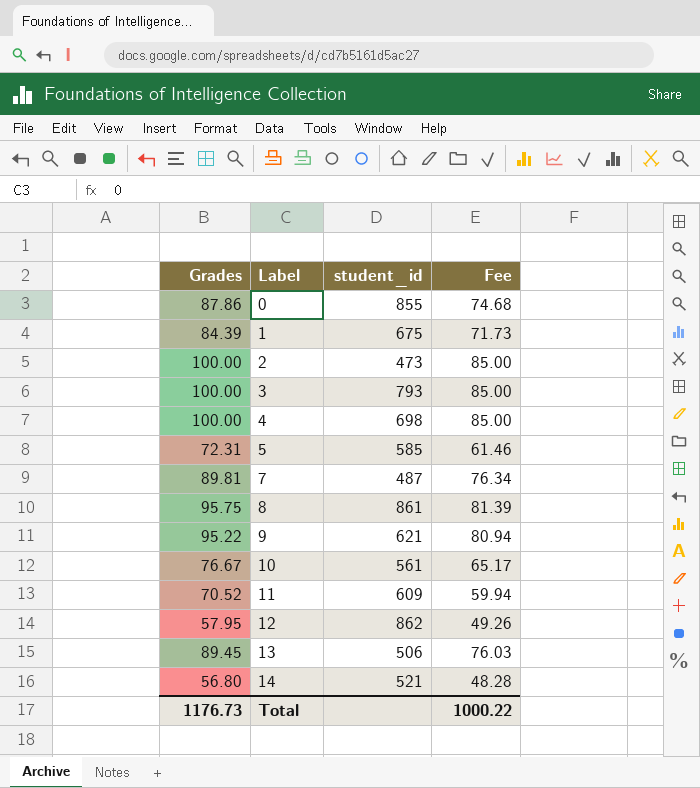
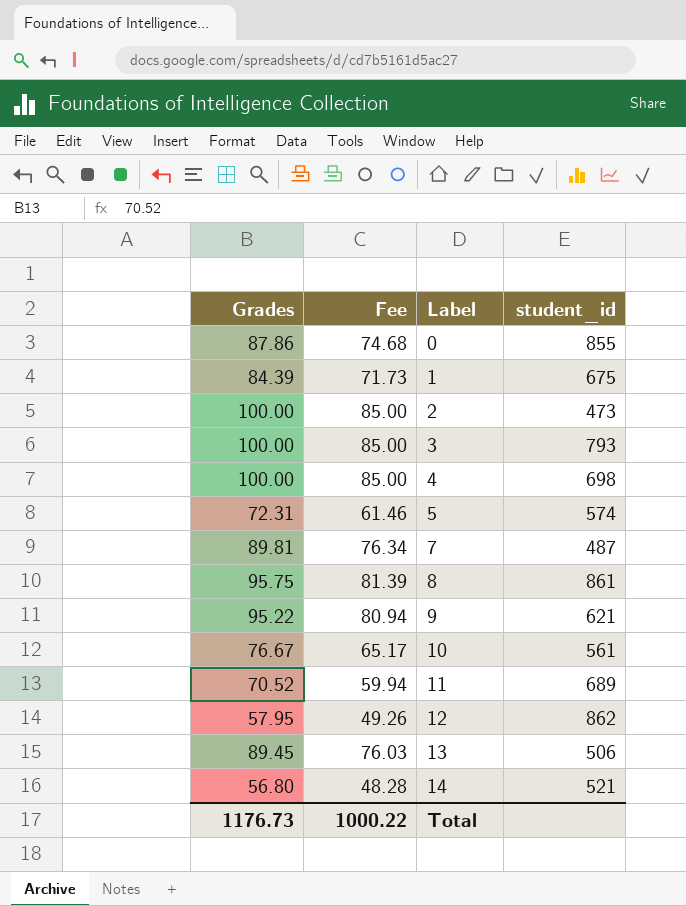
column Fee | position: 4 -> 2
5 | student_id: 585 -> 574
11 | student_id: 609 -> 689

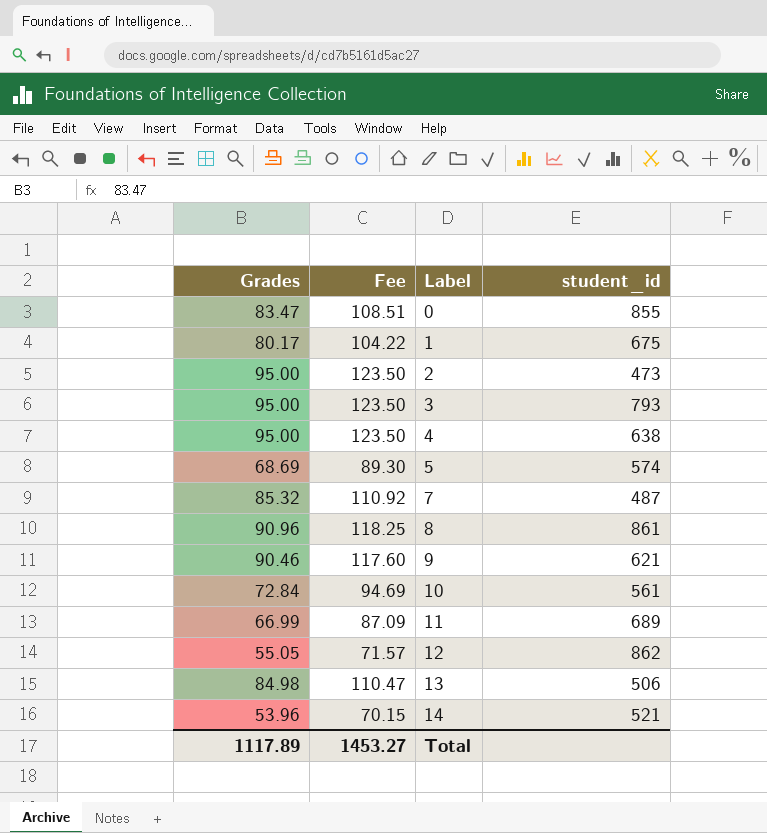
column Fee | formula: [Grades] * 0.85 -> [Grades] * 1.3
0 | Grades: 87.86 -> 83.47
1 | Grades: 84.39 -> 80.17
2 | Grades: 100.00 -> 95.00
3 | Grades: 100.00 -> 95.00
4 | Grades: 100.00 -> 95.00
4 | student_id: 698 -> 638
5 | Grades: 72.31 -> 68.69
7 | Grades: 89.81 -> 85.32
8 | Grades: 95.75 -> 90.96
9 | Grades: 95.22 -> 90.46
10 | Grades: 76.67 -> 72.84
11 | Grades: 70.52 -> 66.99
12 | Grades: 57.95 -> 55.05
13 | Grades: 89.45 -> 84.98
14 | Grades: 56.80 -> 53.96
Total | Grades: 1176.73 -> 1117.89
Total | Fee: 1000.22 -> 1453.27

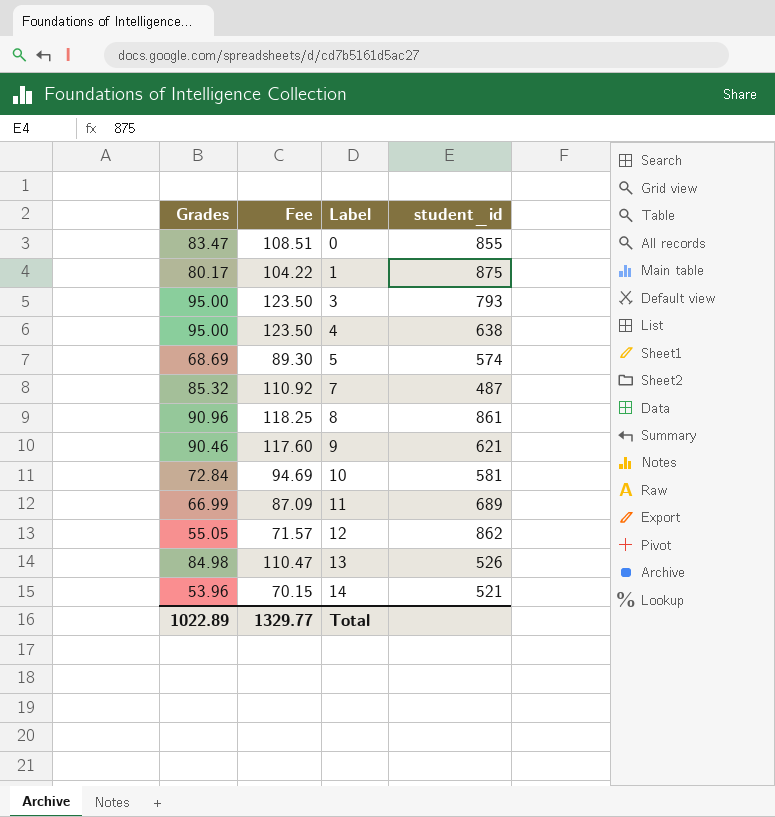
row 2: 95.00 | 123.50 | 473 -> none
1 | student_id: 675 -> 875
10 | student_id: 561 -> 581
13 | student_id: 506 -> 526
Total | Grades: 1117.89 -> 1022.89
Total | Fee: 1453.27 -> 1329.77

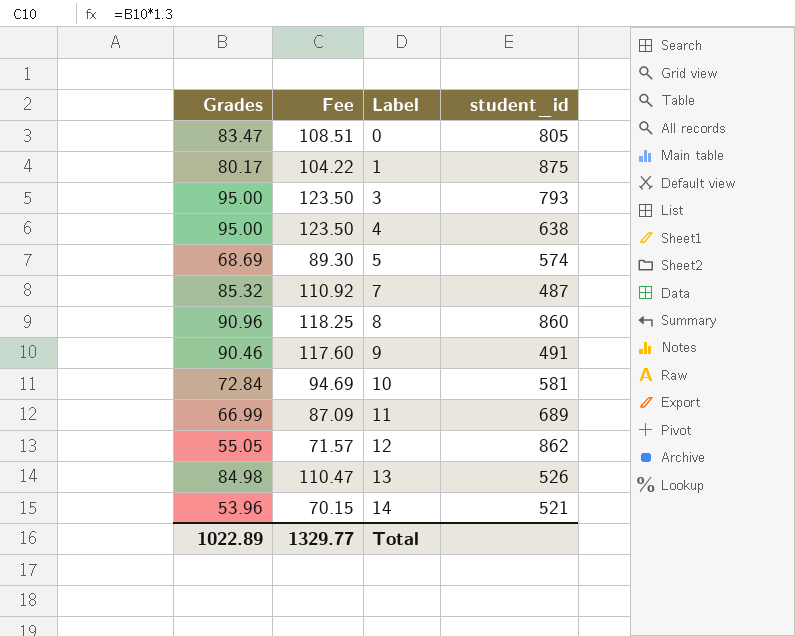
0 | student_id: 855 -> 805
8 | student_id: 861 -> 860
9 | student_id: 621 -> 491

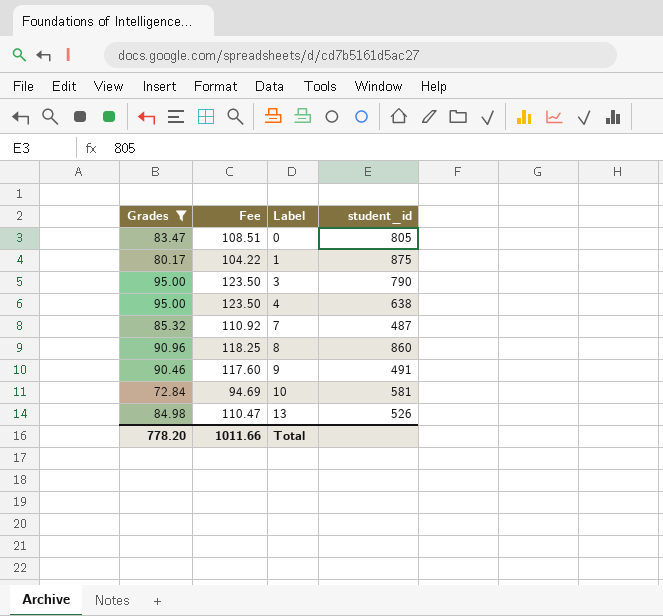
filter: none -> Grades >= 72.84
3 | student_id: 793 -> 790
Total | Grades: 1022.89 -> 778.20
Total | Fee: 1329.77 -> 1011.66

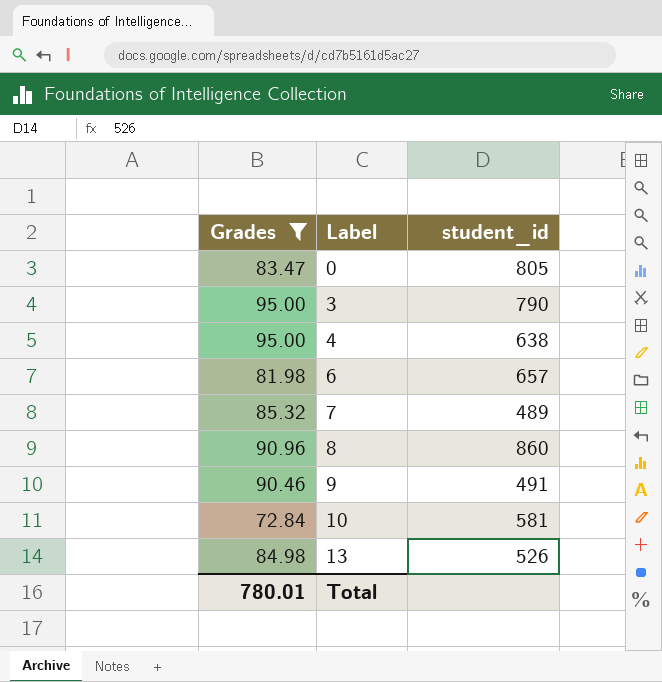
column Fee | formula: [Grades] * 1.3 -> none
row 1: 80.17 | 104.22 | 875 -> none
row 6: none -> 81.98 | 657
7 | student_id: 487 -> 489
Total | Grades: 778.20 -> 780.01

